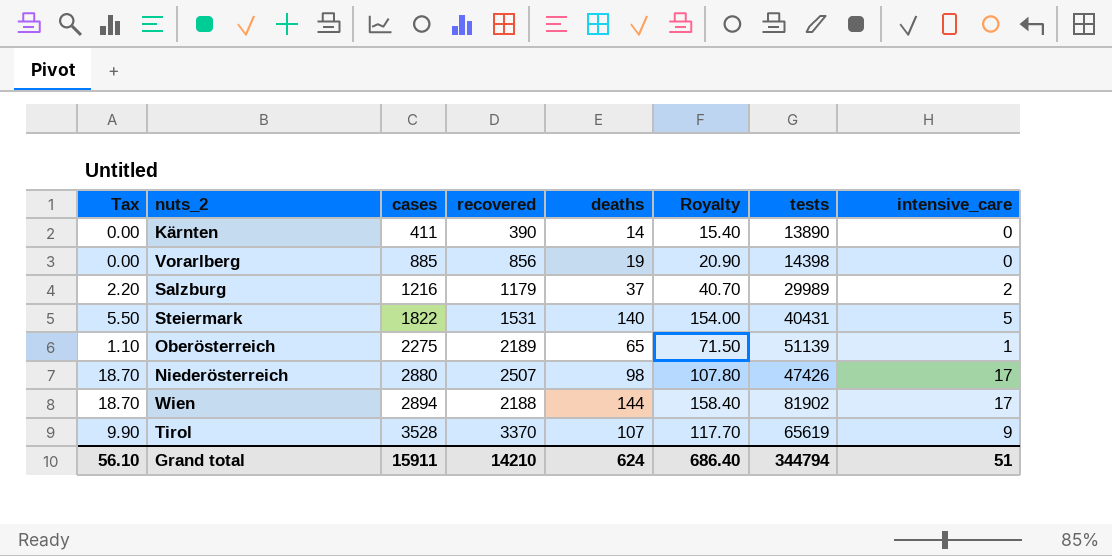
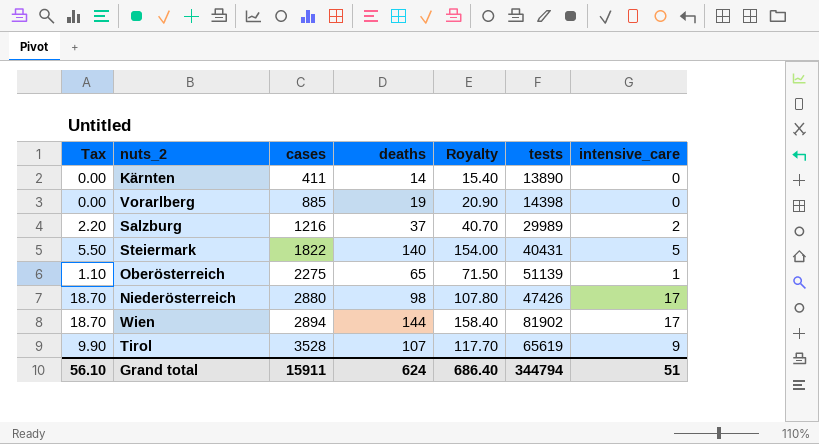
column recovered | position: 4 -> none

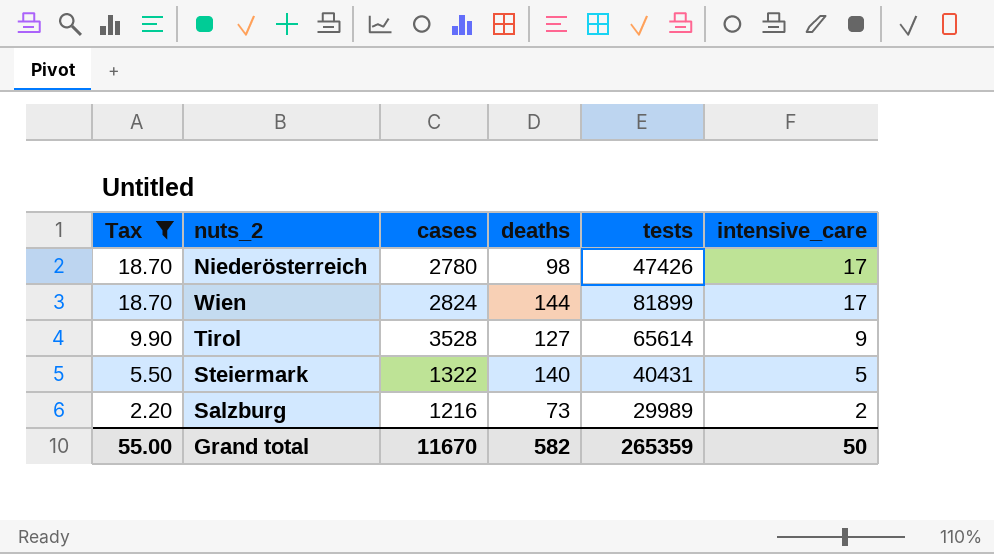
filter: none -> Tax >= 2.20
row order: cases ascending -> Tax descending
column Royalty | formula: [deaths] * 1.1 -> none
Niederösterreich | cases: 2880 -> 2780
Wien | cases: 2894 -> 2824
Wien | tests: 81902 -> 81899
Tirol | deaths: 107 -> 127
Tirol | tests: 65619 -> 65614
Steiermark | cases: 1822 -> 1322
Salzburg | deaths: 37 -> 73
Grand total | Tax: 56.10 -> 55.00
Grand total | cases: 15911 -> 11670
Grand total | deaths: 624 -> 582
Grand total | tests: 344794 -> 265359
Grand total | intensive_care: 51 -> 50

